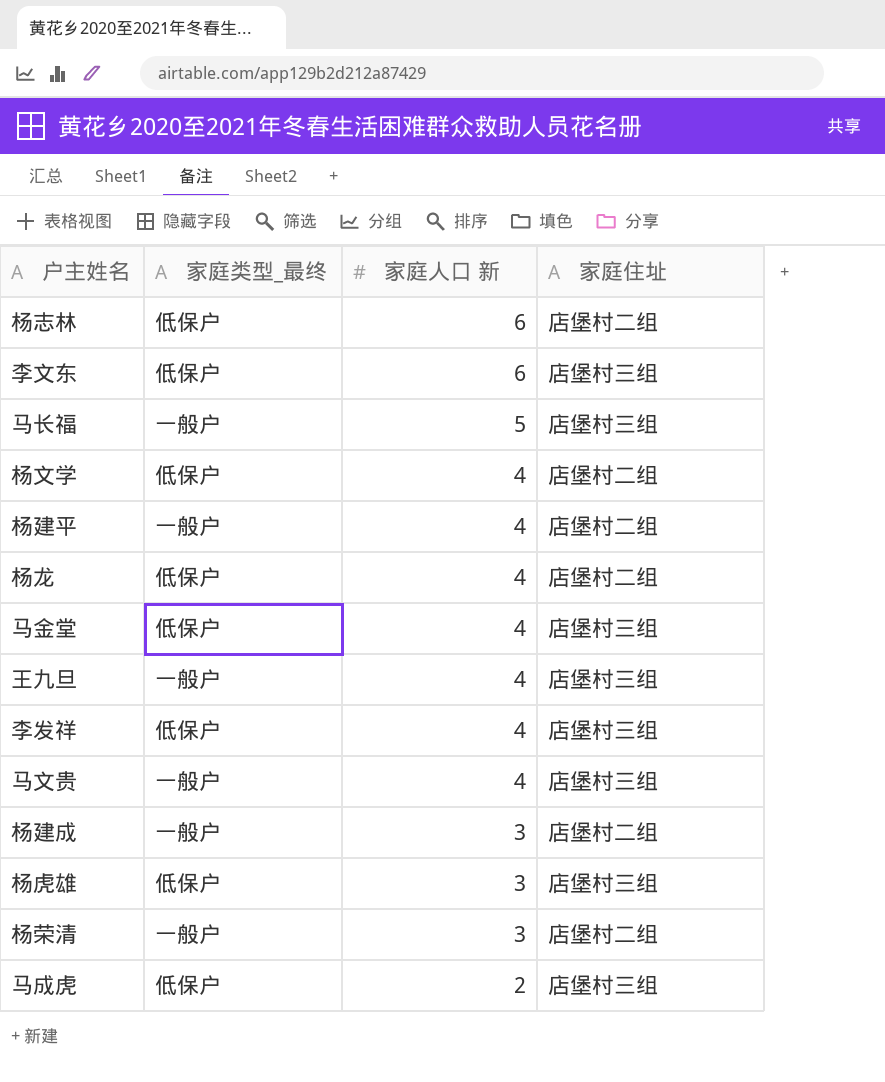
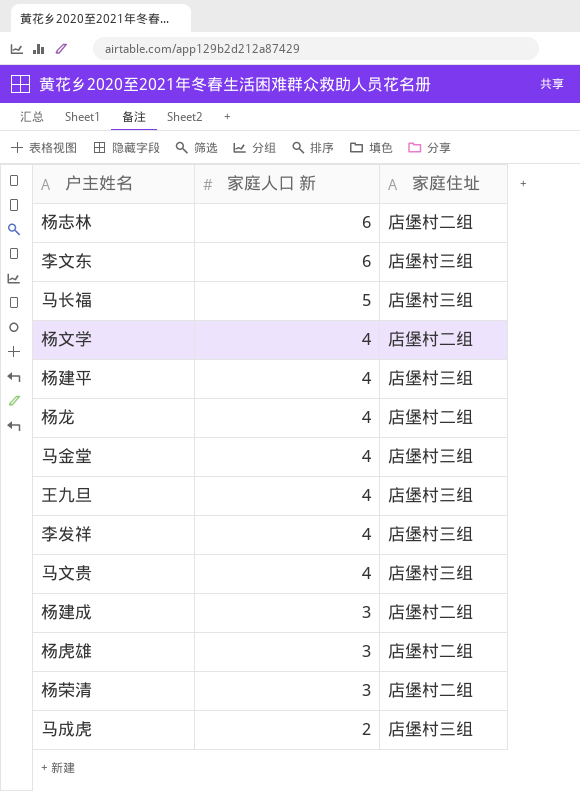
column 家庭类型_最终 | position: 2 -> none
杨建平 | 家庭住址: 店堡村二组 -> 店堡村三组
杨虎雄 | 家庭住址: 店堡村三组 -> 店堡村二组

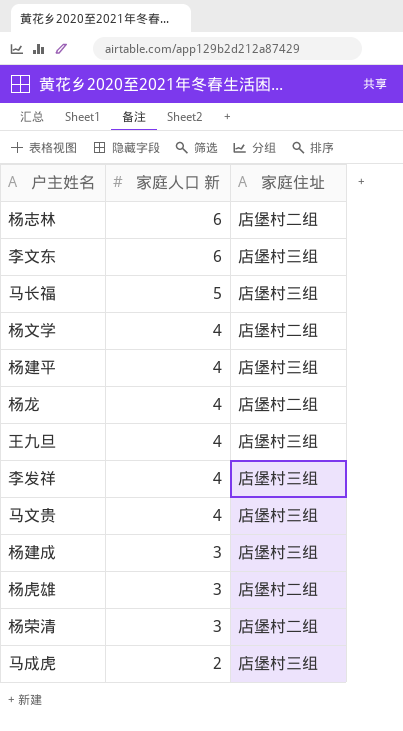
row 马金堂: 4 | 店堡村三组 -> none
杨建成 | 家庭住址: 店堡村二组 -> 店堡村三组

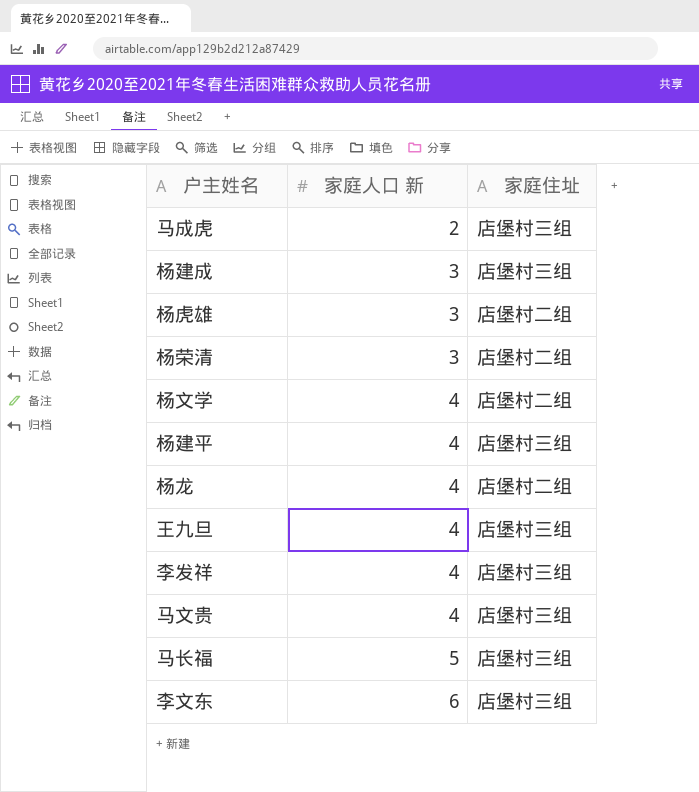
row order: 家庭人口 新 descending -> 家庭人口 新 ascending
row 杨志林: 6 | 店堡村二组 -> none

